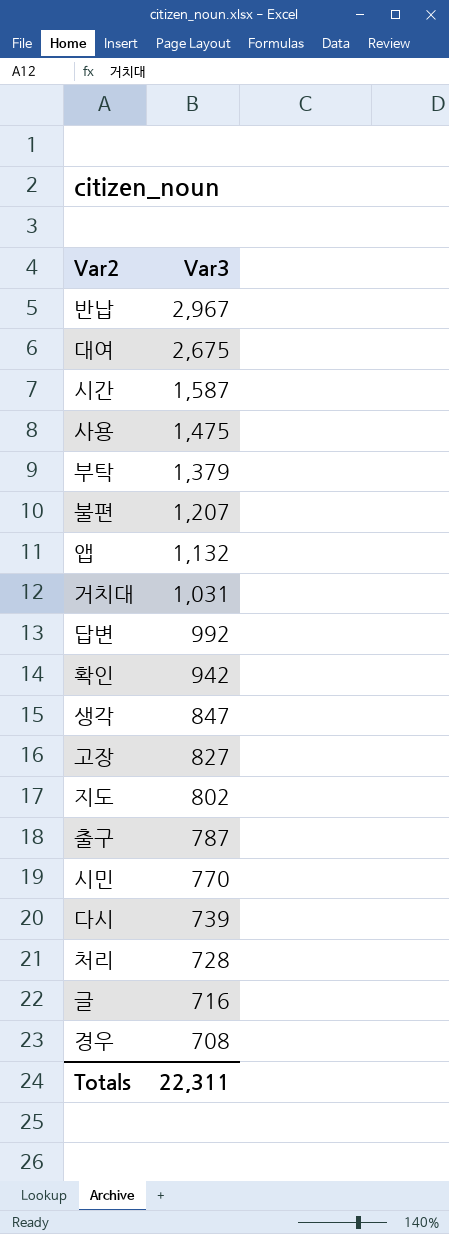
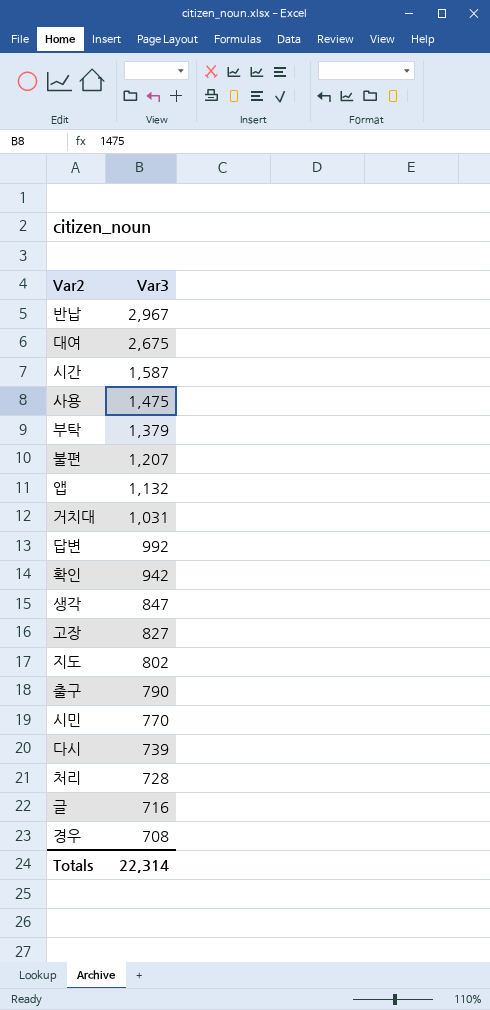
출구 | Var3: 787 -> 790
Totals | Var3: 22,311 -> 22,314

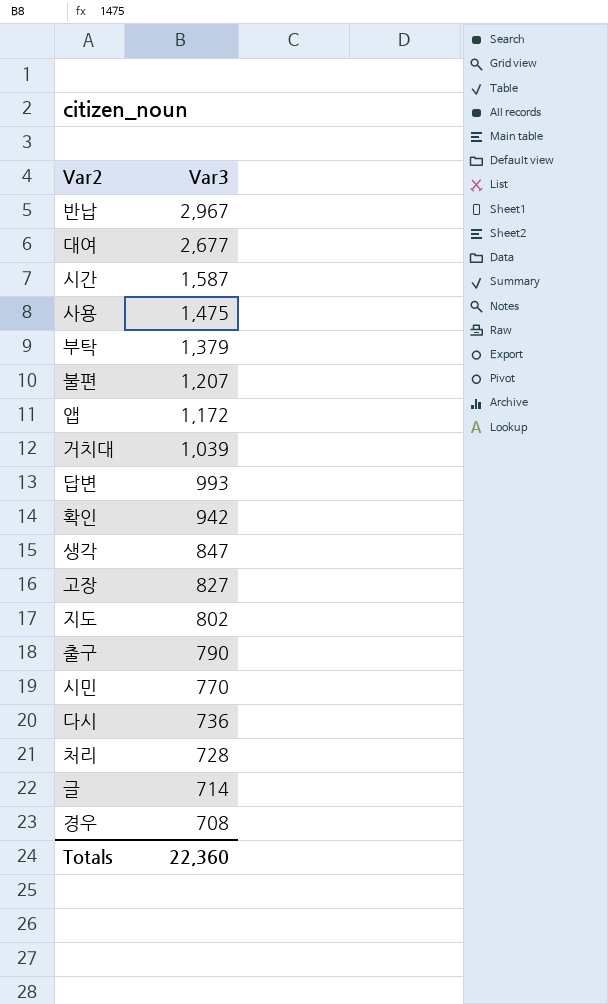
대여 | Var3: 2,675 -> 2,677
앱 | Var3: 1,132 -> 1,172
거치대 | Var3: 1,031 -> 1,039
답변 | Var3: 992 -> 993
다시 | Var3: 739 -> 736
글 | Var3: 716 -> 714
Totals | Var3: 22,314 -> 22,360

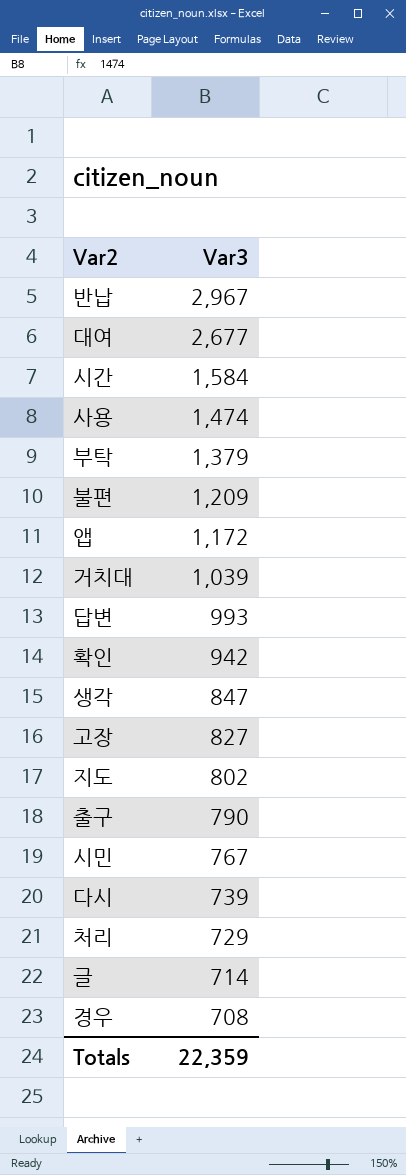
시간 | Var3: 1,587 -> 1,584
사용 | Var3: 1,475 -> 1,474
불편 | Var3: 1,207 -> 1,209
시민 | Var3: 770 -> 767
다시 | Var3: 736 -> 739
처리 | Var3: 728 -> 729
Totals | Var3: 22,360 -> 22,359

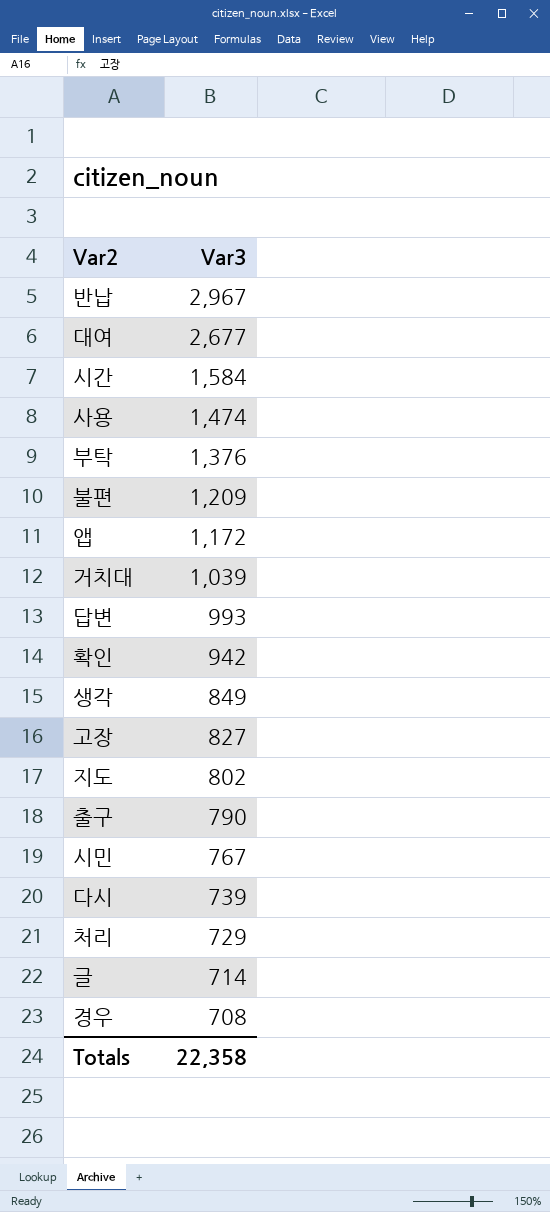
부탁 | Var3: 1,379 -> 1,376
생각 | Var3: 847 -> 849
Totals | Var3: 22,359 -> 22,358

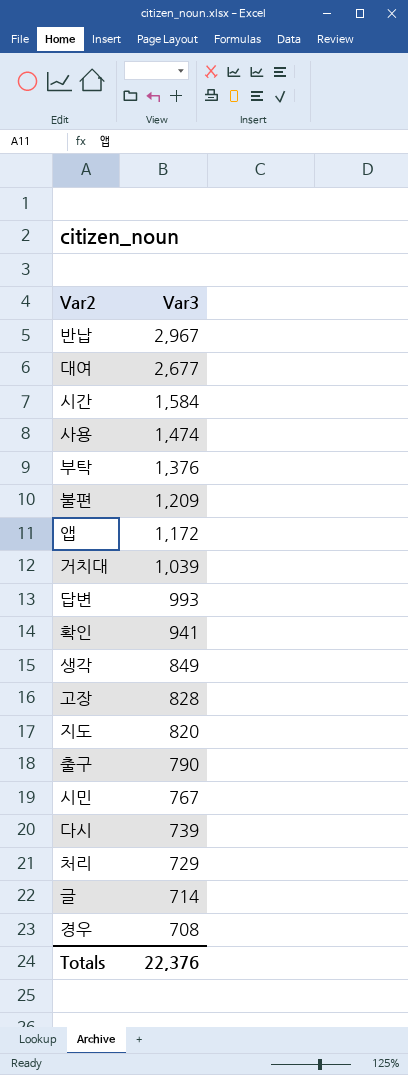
확인 | Var3: 942 -> 941
고장 | Var3: 827 -> 828
지도 | Var3: 802 -> 820
Totals | Var3: 22,358 -> 22,376

